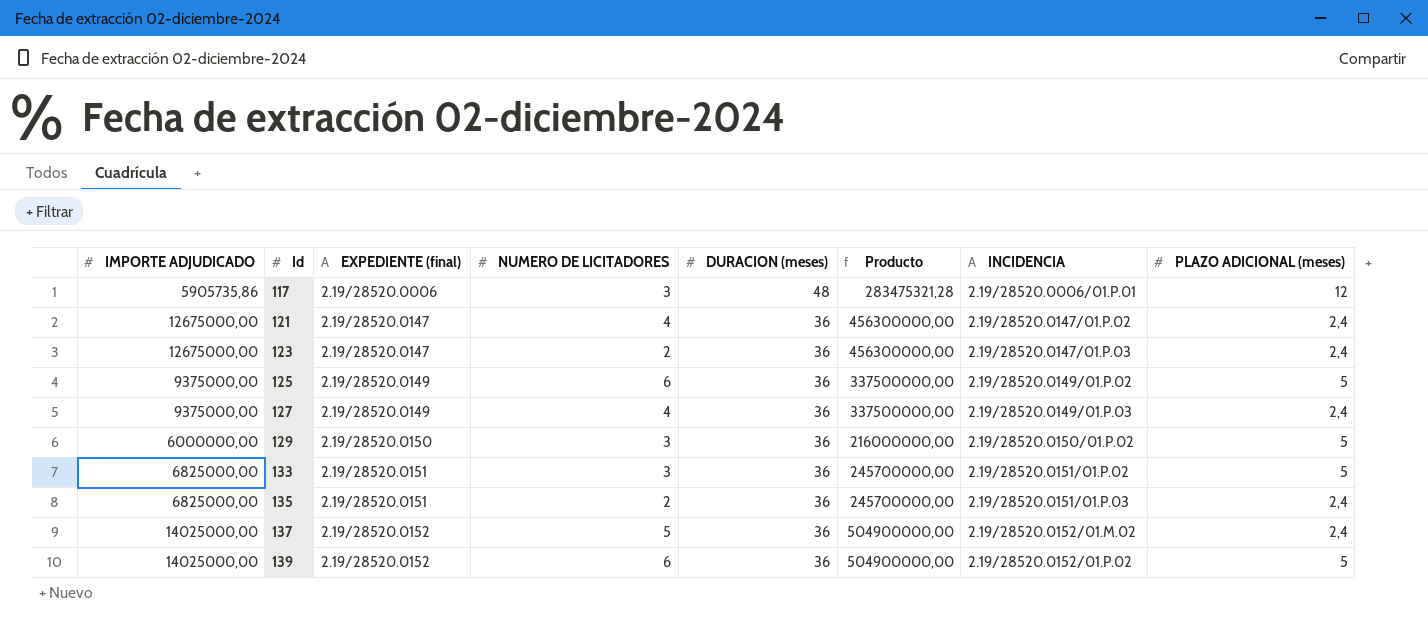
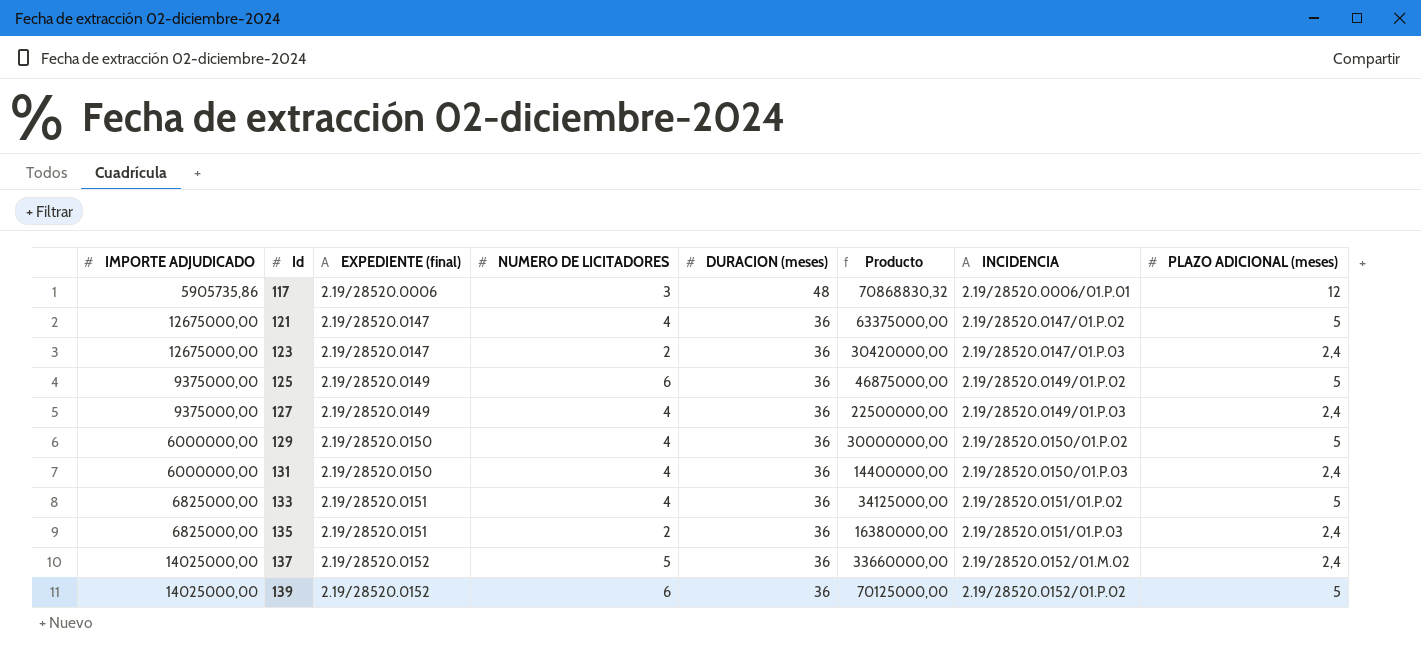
column Producto | formula: [IMPORTE ADJUDICADO] * [DURACION (meses)] -> [IMPORTE ADJUDICADO] * [PLAZO ADICIONAL (meses)]
121 | PLAZO ADICIONAL (meses): 2,4 -> 5
129 | NUMERO DE LICITADORES: 3 -> 4
row 131: none -> 6000000,00 | 2.19/28520.0150 | 4 | 36 | 14400000,00 | 2.19/28520.0150/01.P.03 | 2,4
133 | NUMERO DE LICITADORES: 3 -> 4

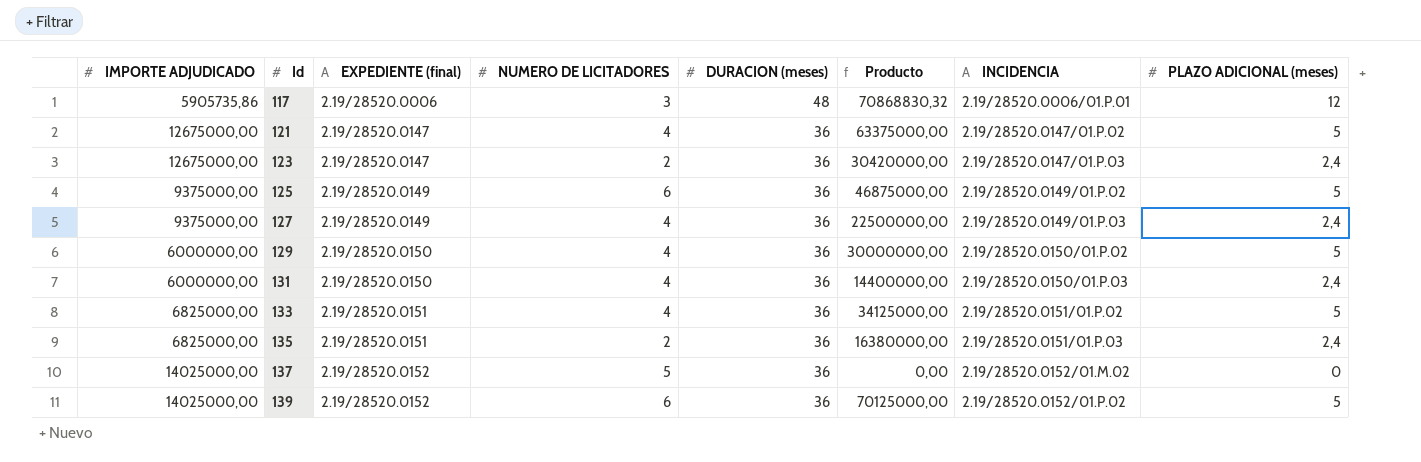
137 | Producto: 33660000,00 -> 0,00
137 | PLAZO ADICIONAL (meses): 2,4 -> 0

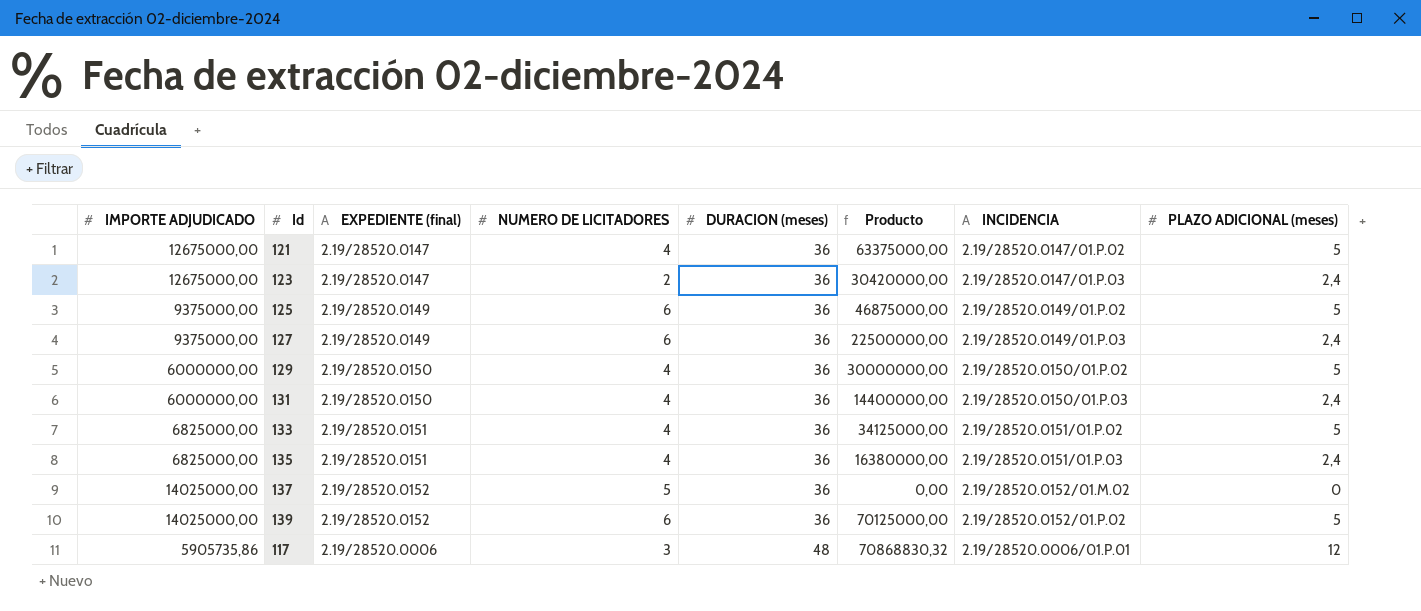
row order: Id ascending -> DURACION (meses) ascending
127 | NUMERO DE LICITADORES: 4 -> 6
135 | NUMERO DE LICITADORES: 2 -> 4

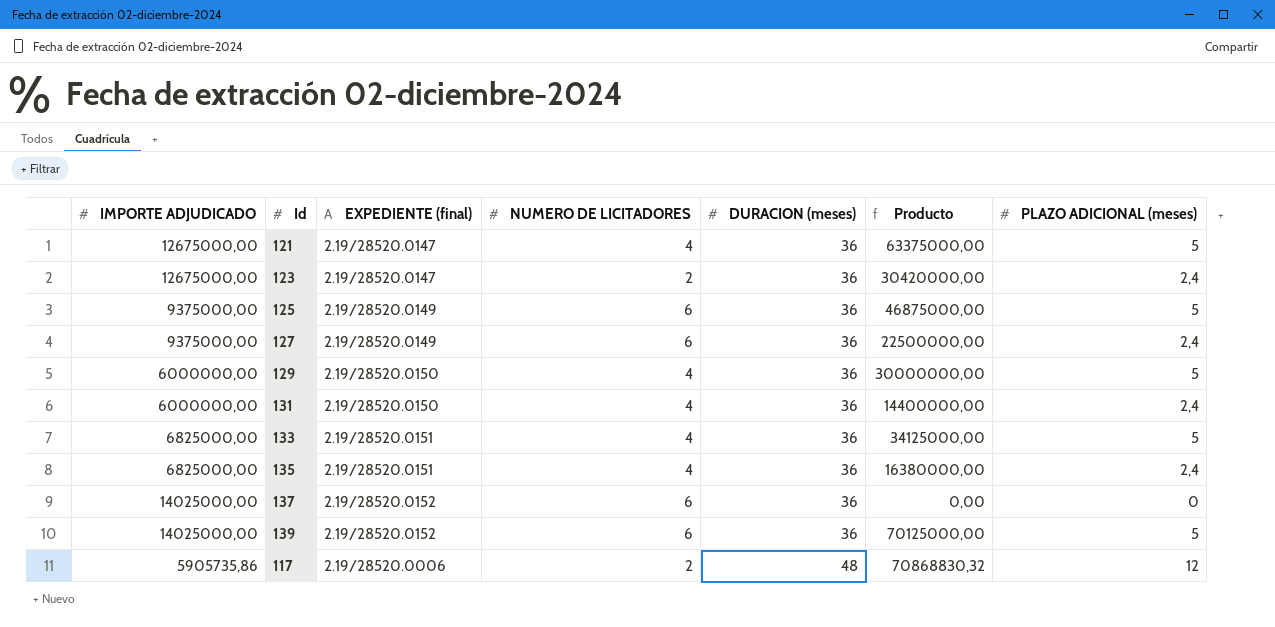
column INCIDENCIA | position: 7 -> none
137 | NUMERO DE LICITADORES: 5 -> 6
117 | NUMERO DE LICITADORES: 3 -> 2

